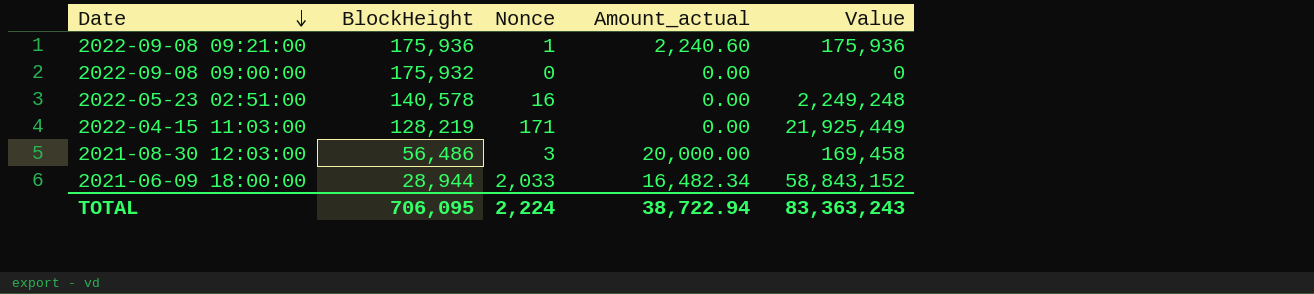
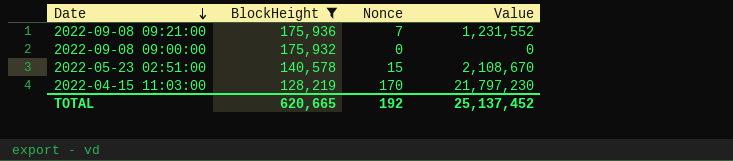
filter: none -> BlockHeight >= 128,219
column Amount_actual | position: 4 -> none
2022-09-08 09:21:00 | Nonce: 1 -> 7
2022-09-08 09:21:00 | Value: 175,936 -> 1,231,552
2022-05-23 02:51:00 | Nonce: 16 -> 15
2022-05-23 02:51:00 | Value: 2,249,248 -> 2,108,670
2022-04-15 11:03:00 | Nonce: 171 -> 170
2022-04-15 11:03:00 | Value: 21,925,449 -> 21,797,230
TOTAL | BlockHeight: 706,095 -> 620,665
TOTAL | Nonce: 2,224 -> 192
TOTAL | Value: 83,363,243 -> 25,137,452

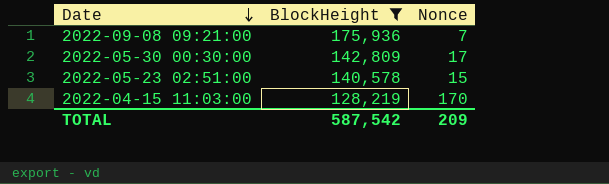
column Value | formula: [BlockHeight] * [Nonce] -> none
row 2022-09-08 09:00:00: 175,932 | 0 | 0 -> none
row 2022-05-30 00:30:00: none -> 142,809 | 17
TOTAL | BlockHeight: 620,665 -> 587,542
TOTAL | Nonce: 192 -> 209

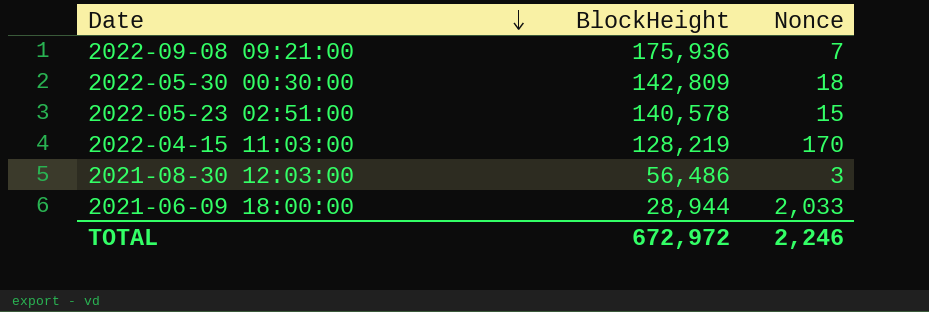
filter: BlockHeight >= 128,219 -> none
2022-05-30 00:30:00 | Nonce: 17 -> 18
TOTAL | BlockHeight: 587,542 -> 672,972
TOTAL | Nonce: 209 -> 2,246

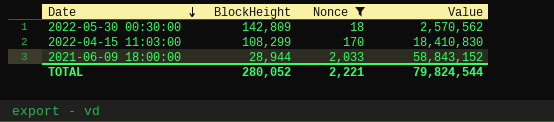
filter: none -> Nonce >= 18
column Value | formula: none -> [BlockHeight] * [Nonce]
2022-04-15 11:03:00 | BlockHeight: 128,219 -> 108,299
TOTAL | BlockHeight: 672,972 -> 280,052
TOTAL | Nonce: 2,246 -> 2,221

